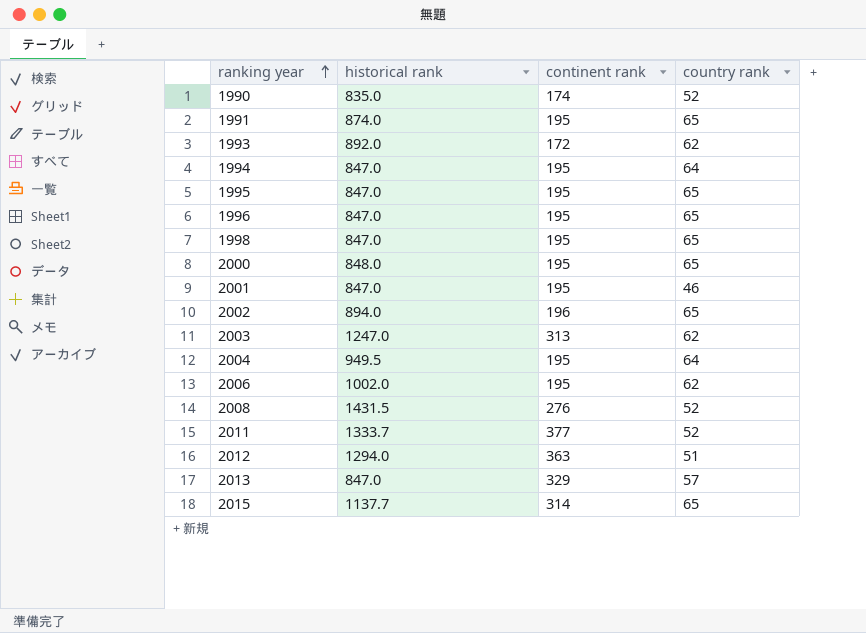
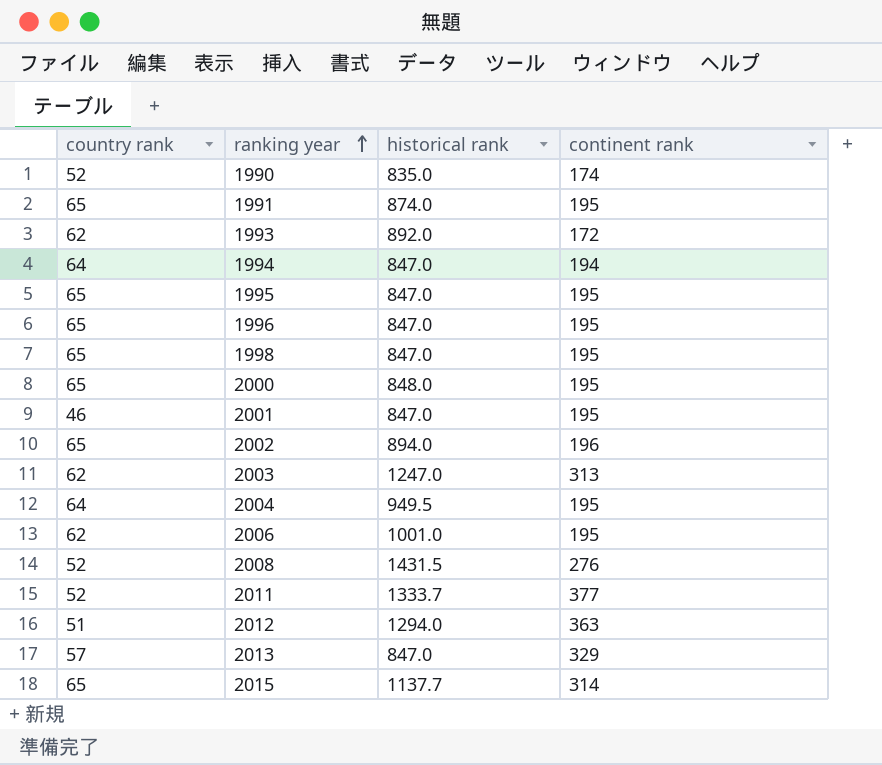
column country rank | position: 4 -> 1
1994 | continent rank: 195 -> 194
2006 | historical rank: 1002.0 -> 1001.0

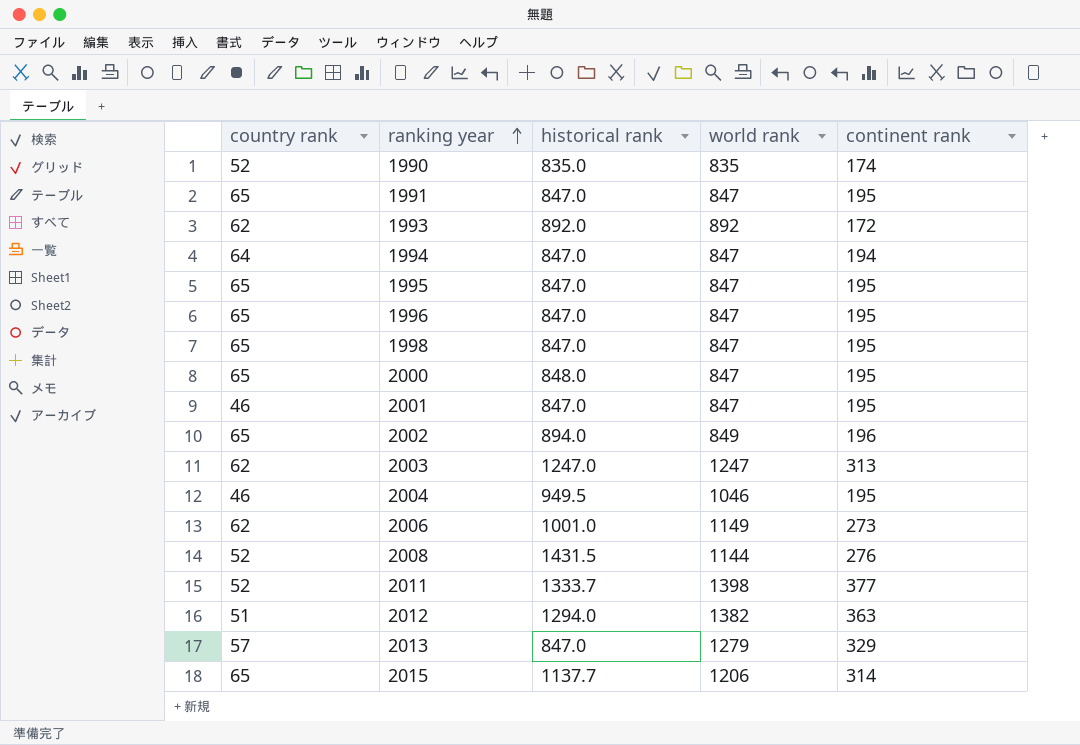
column world rank | position: none -> 4
1991 | historical rank: 874.0 -> 847.0
2004 | country rank: 64 -> 46
2006 | continent rank: 195 -> 273

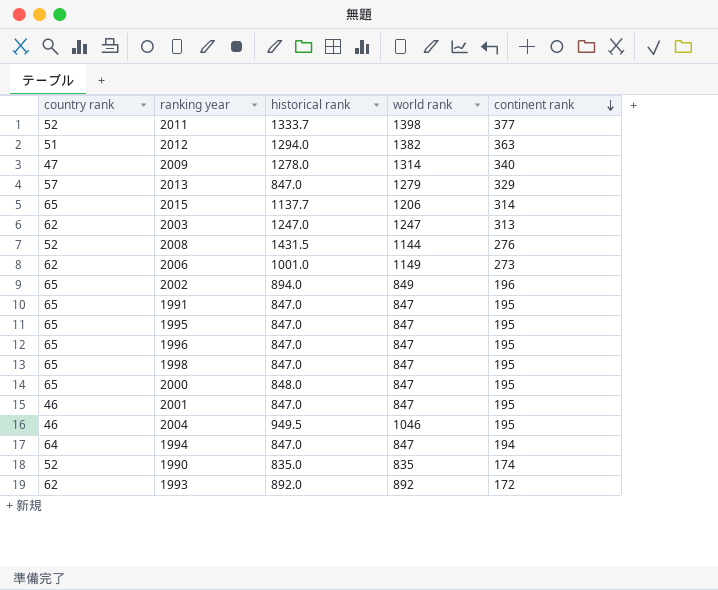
row order: ranking year ascending -> continent rank descending
row 2009: none -> 47 | 1278.0 | 1314 | 340

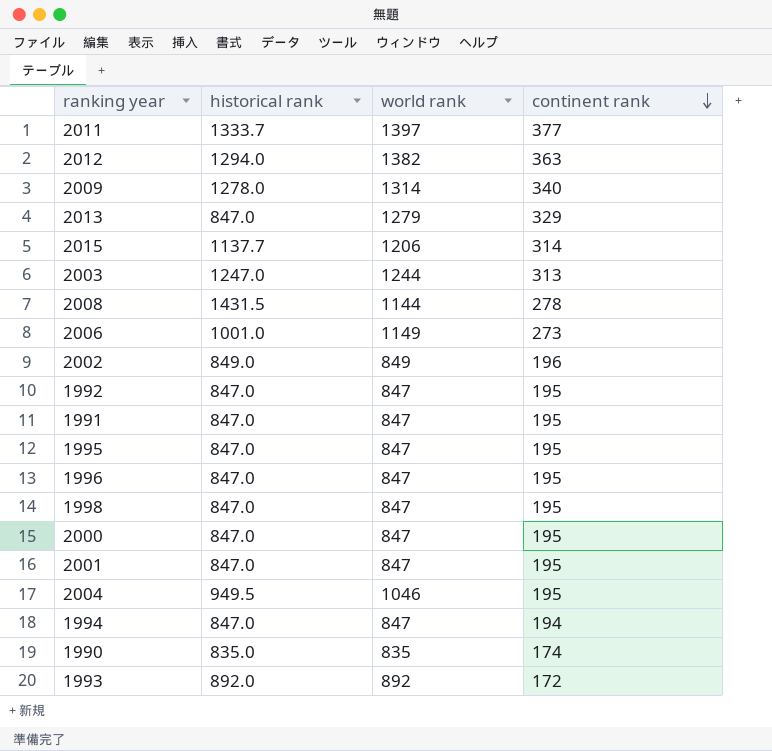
column country rank | position: 1 -> none
2011 | world rank: 1398 -> 1397
2003 | world rank: 1247 -> 1244
2008 | continent rank: 276 -> 278
2002 | historical rank: 894.0 -> 849.0
row 1992: none -> 847.0 | 847 | 195
2000 | historical rank: 848.0 -> 847.0

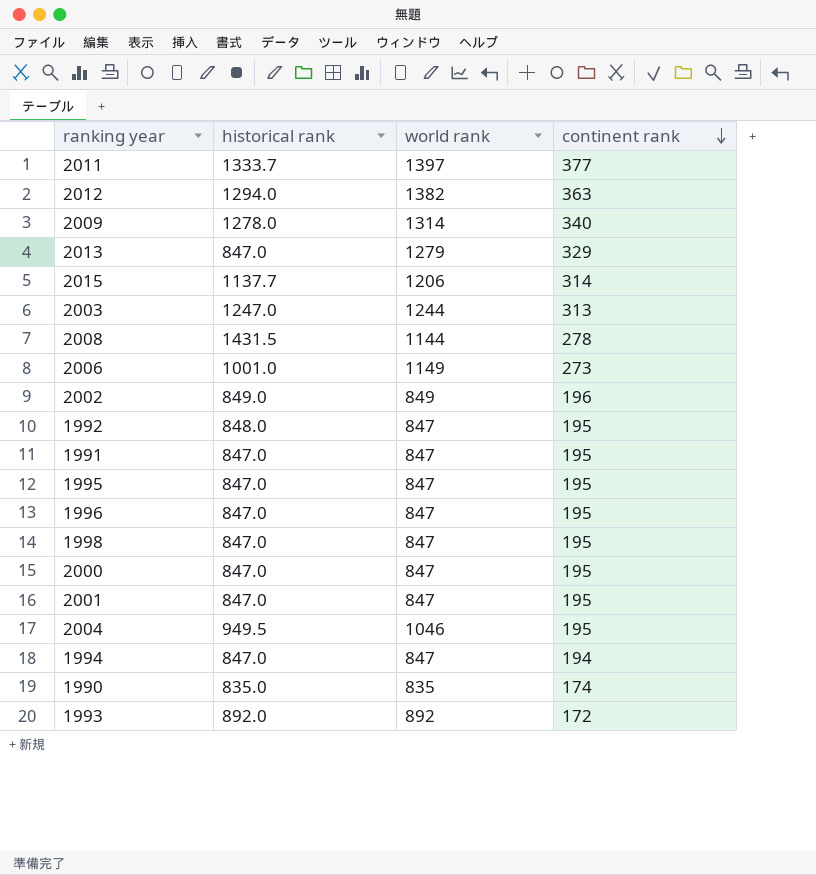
1992 | historical rank: 847.0 -> 848.0

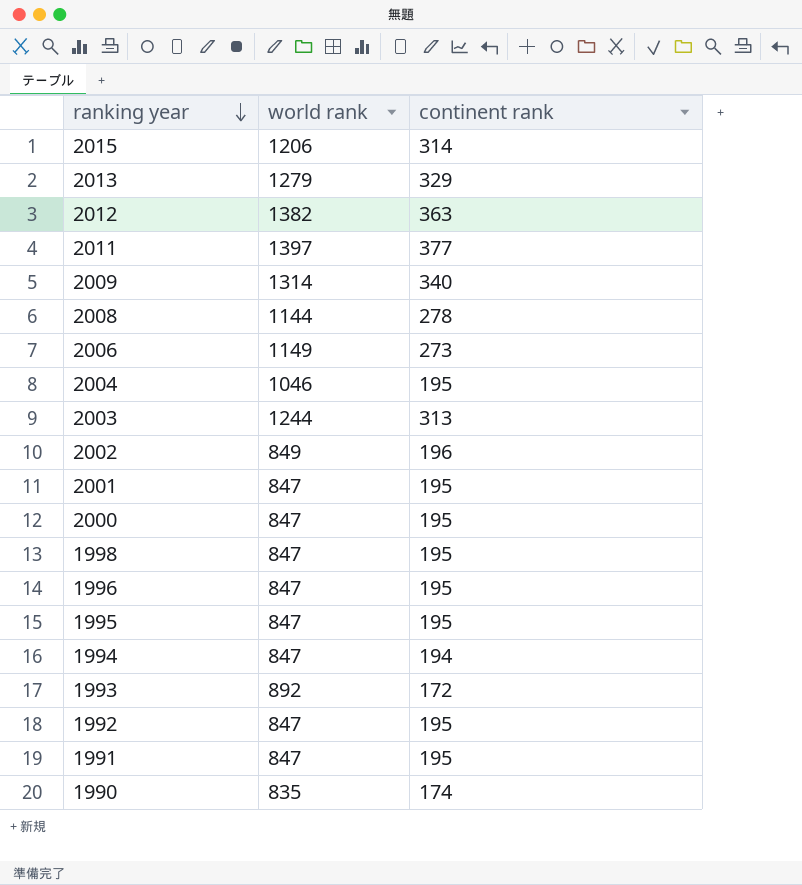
row order: continent rank descending -> ranking year descending
column historical rank | position: 2 -> none

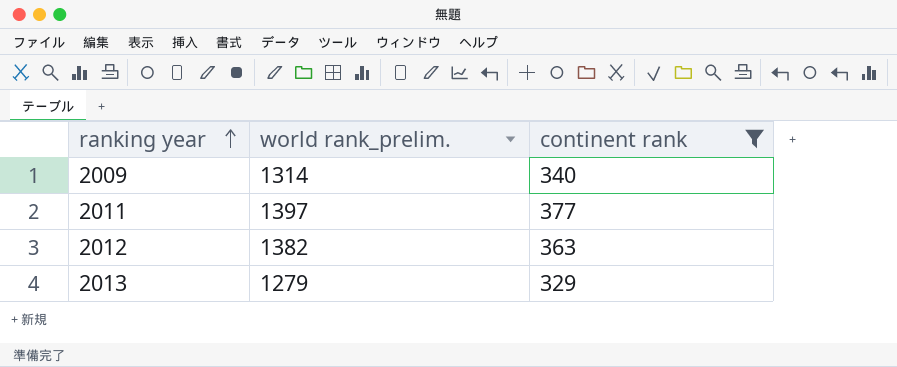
filter: none -> continent rank >= 329
row order: ranking year descending -> ranking year ascending
column name: world rank -> world rank_prelim.

